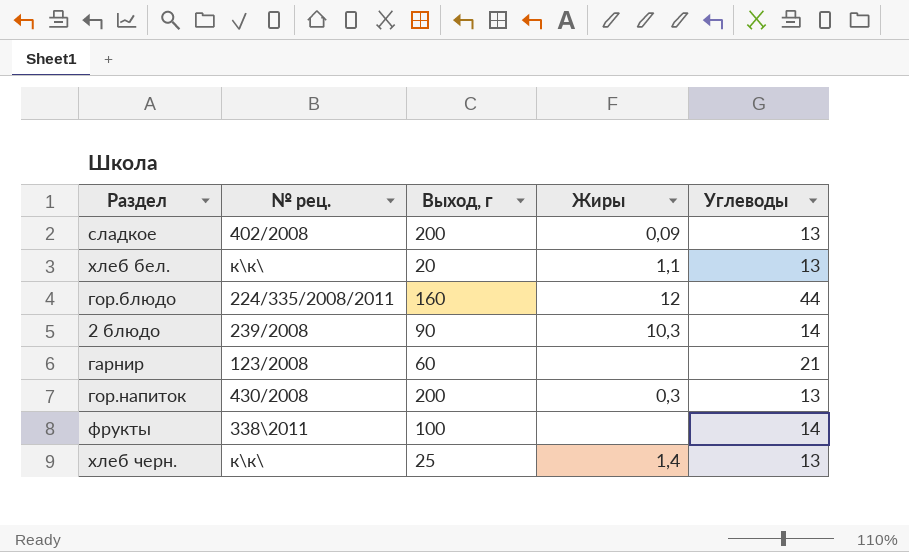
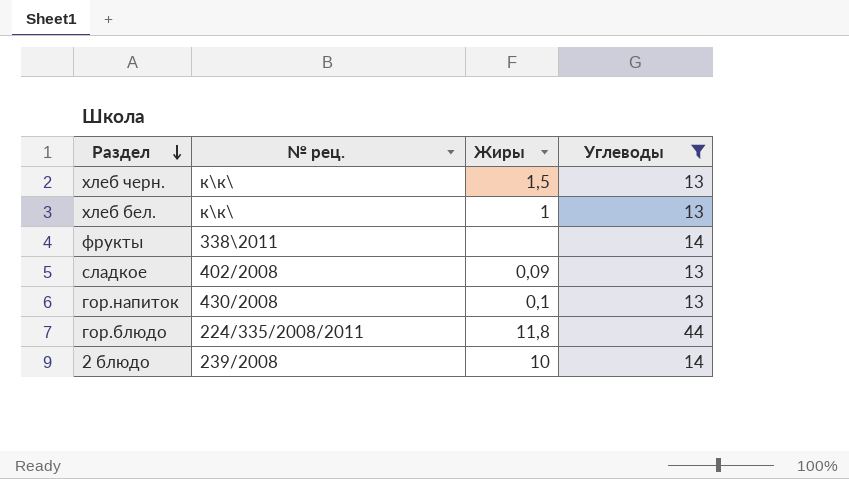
filter: none -> Углеводы != 21
row order: none -> Раздел descending
column Выход, г | position: 3 -> none
хлеб черн. | Жиры: 1,4 -> 1,5
хлеб бел. | Жиры: 1,1 -> 1
гор.напиток | Жиры: 0,3 -> 0,1
гор.блюдо | Жиры: 12 -> 11,8
2 блюдо | Жиры: 10,3 -> 10

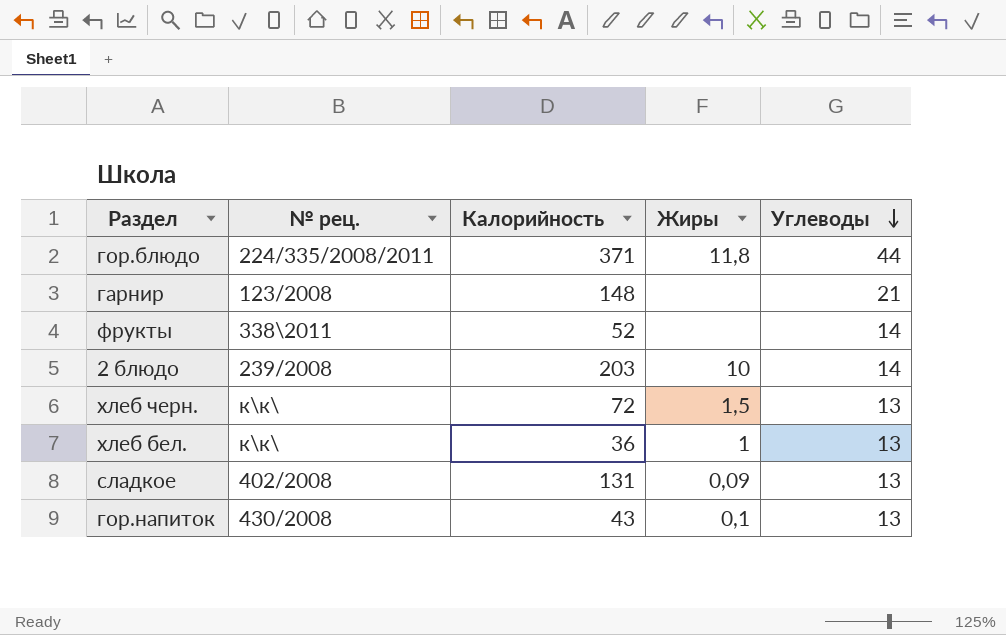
filter: Углеводы != 21 -> none
row order: Раздел descending -> Углеводы descending
column Калорийность | position: none -> 3

